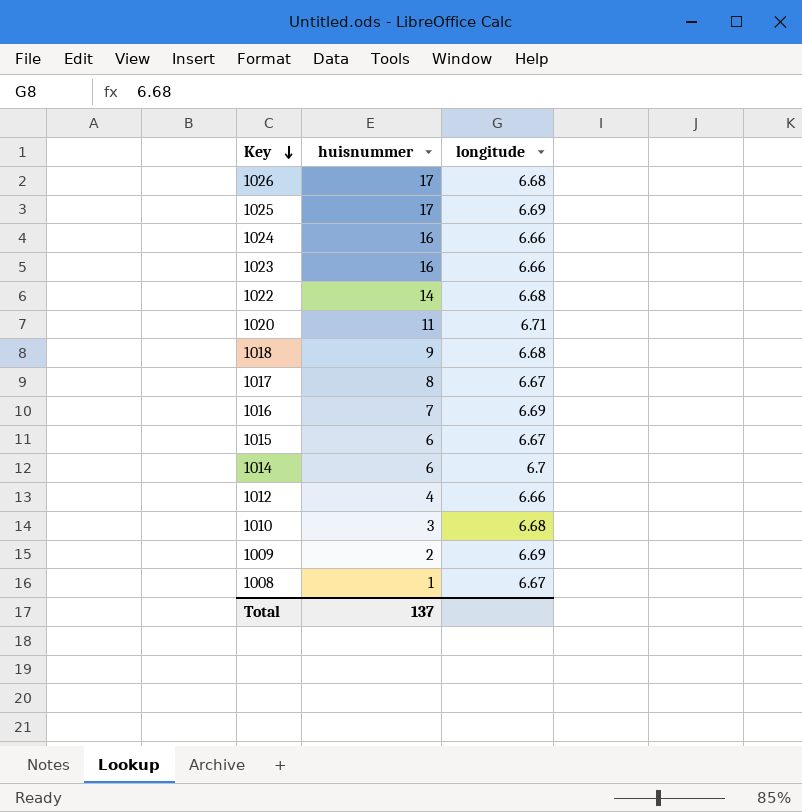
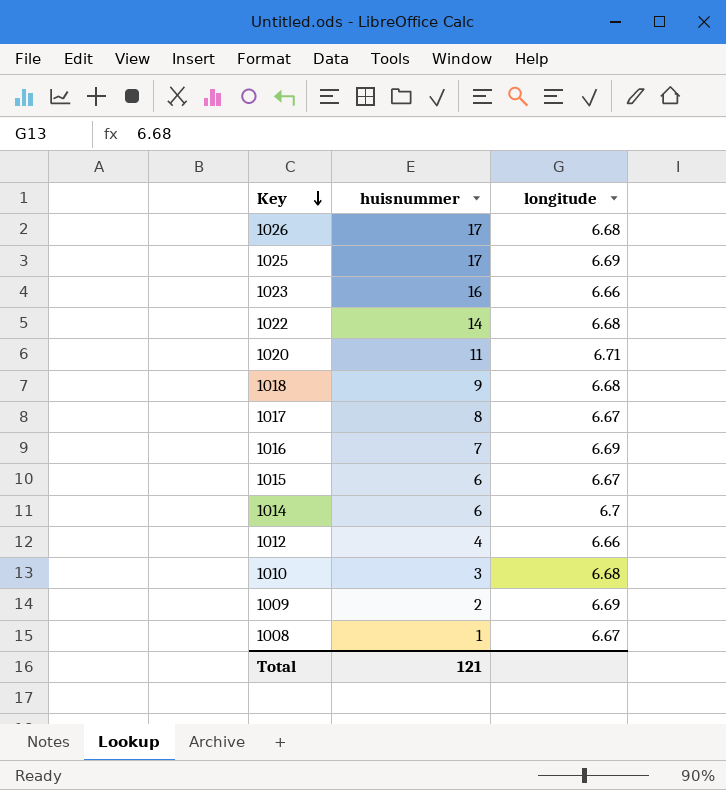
row 1024: 16 | 6.66 -> none
Total | huisnummer: 137 -> 121

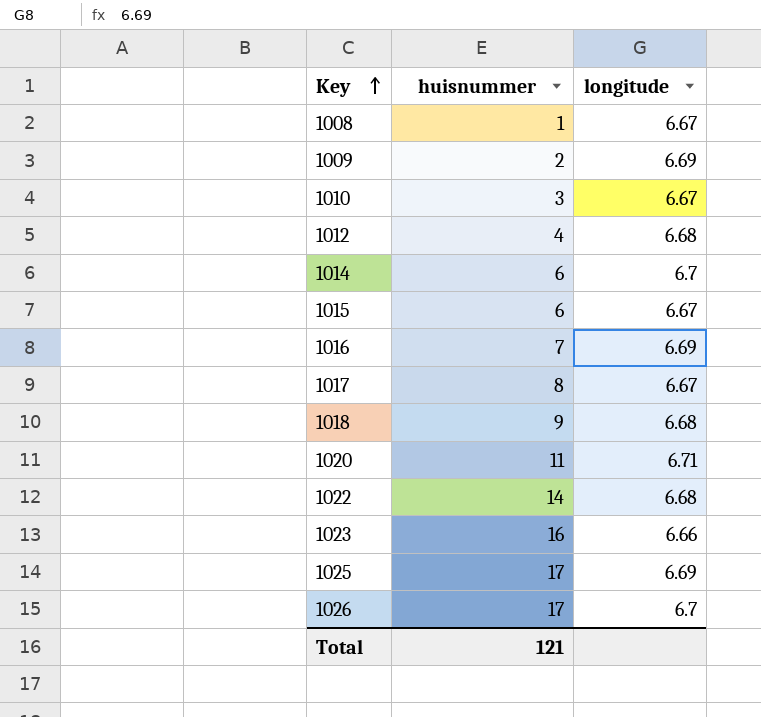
row order: Key descending -> Key ascending
1010 | longitude: 6.68 -> 6.67
1012 | longitude: 6.66 -> 6.68
1026 | longitude: 6.68 -> 6.7

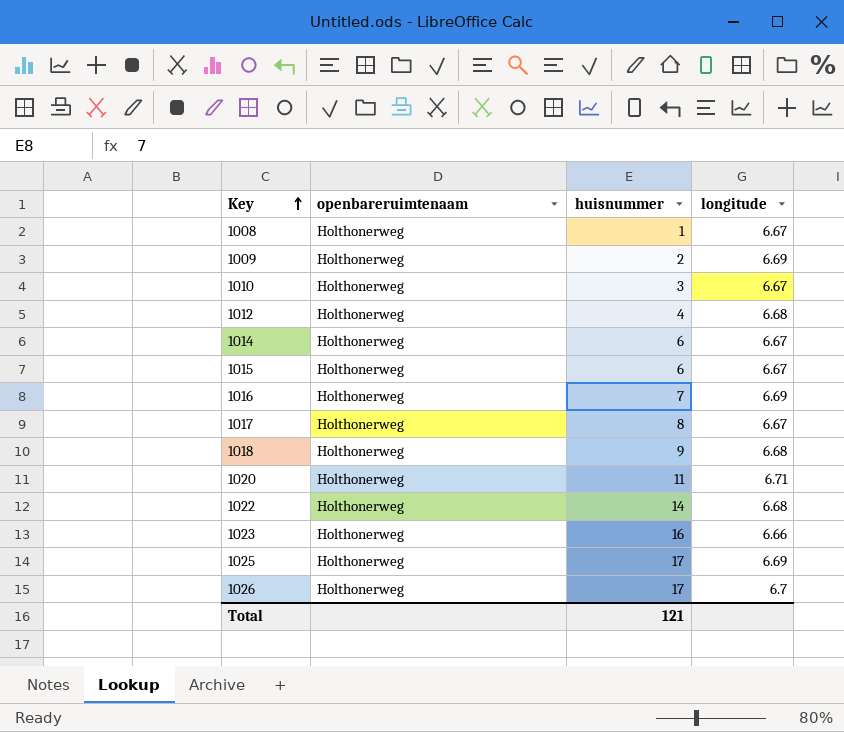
column openbareruimtenaam | position: none -> 2
1014 | longitude: 6.7 -> 6.67

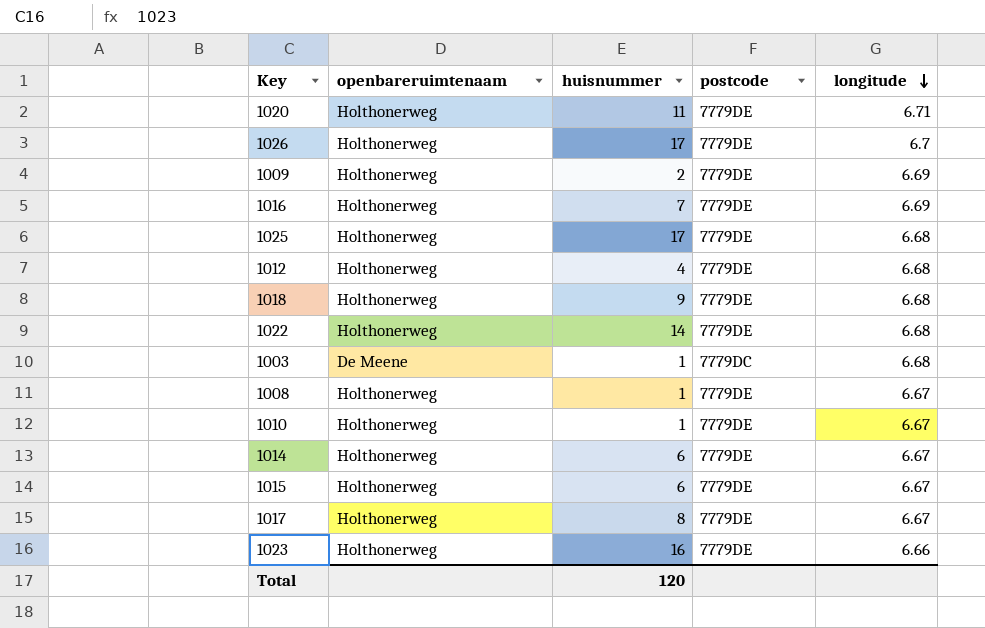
row order: Key ascending -> longitude descending
column postcode | position: none -> 4
1025 | longitude: 6.69 -> 6.68
row 1003: none -> De Meene | 1 | 7779DC | 6.68
1010 | huisnummer: 3 -> 1
Total | huisnummer: 121 -> 120

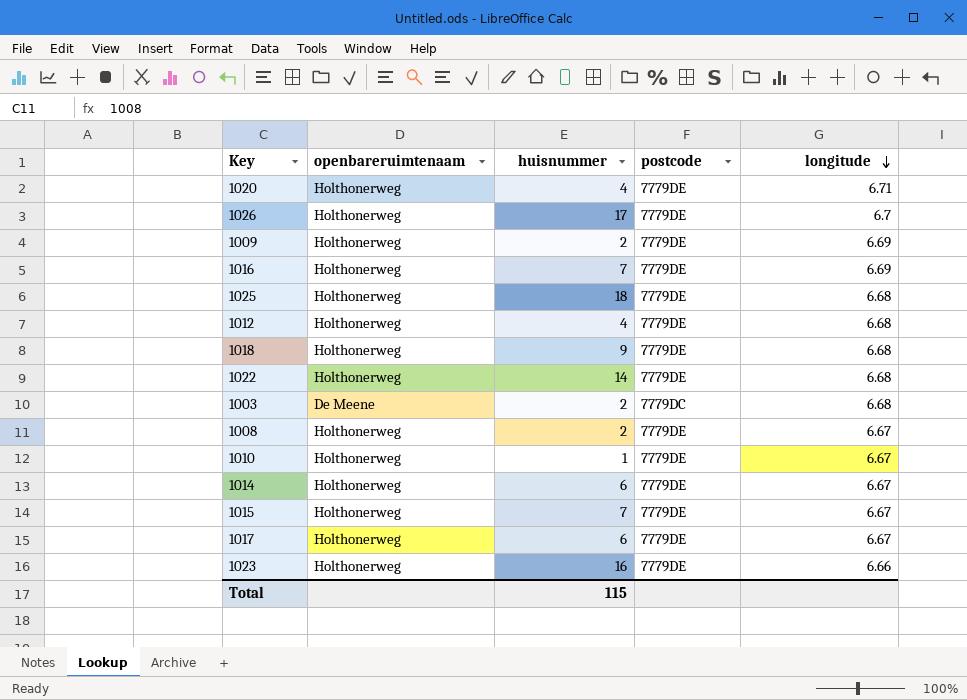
1020 | huisnummer: 11 -> 4
1025 | huisnummer: 17 -> 18
1003 | huisnummer: 1 -> 2
1008 | huisnummer: 1 -> 2
1015 | huisnummer: 6 -> 7
1017 | huisnummer: 8 -> 6
Total | huisnummer: 120 -> 115

